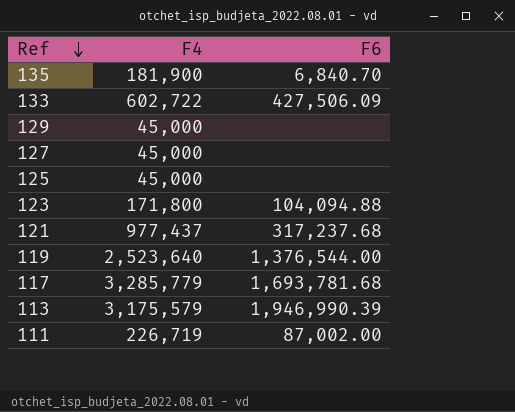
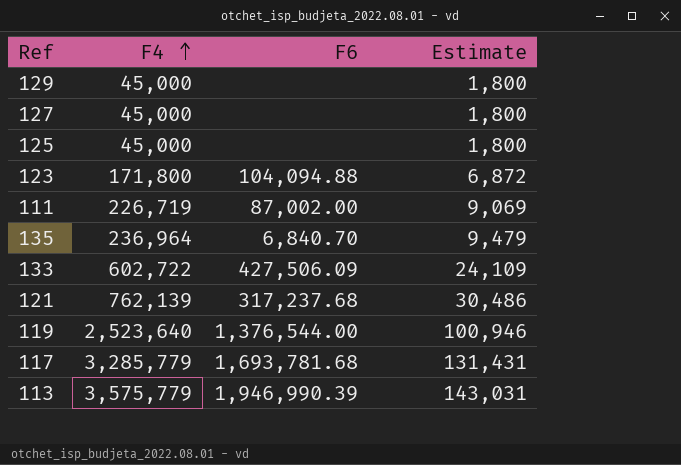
row order: Ref descending -> F4 ascending
column Estimate | formula: none -> [F4] * 0.04
135 | F4: 181,900 -> 236,964
121 | F4: 977,437 -> 762,139
113 | F4: 3,175,579 -> 3,575,779

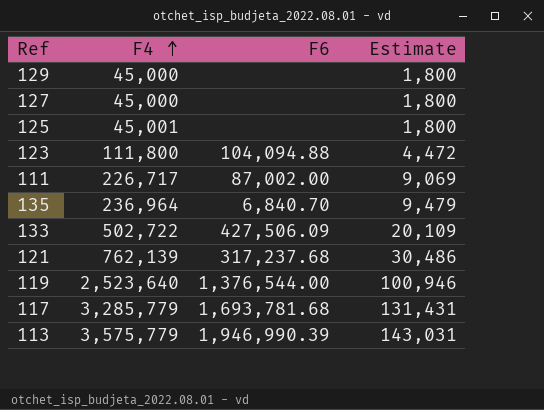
125 | F4: 45,000 -> 45,001
123 | F4: 171,800 -> 111,800
123 | Estimate: 6,872 -> 4,472
111 | F4: 226,719 -> 226,717
133 | F4: 602,722 -> 502,722
133 | Estimate: 24,109 -> 20,109

